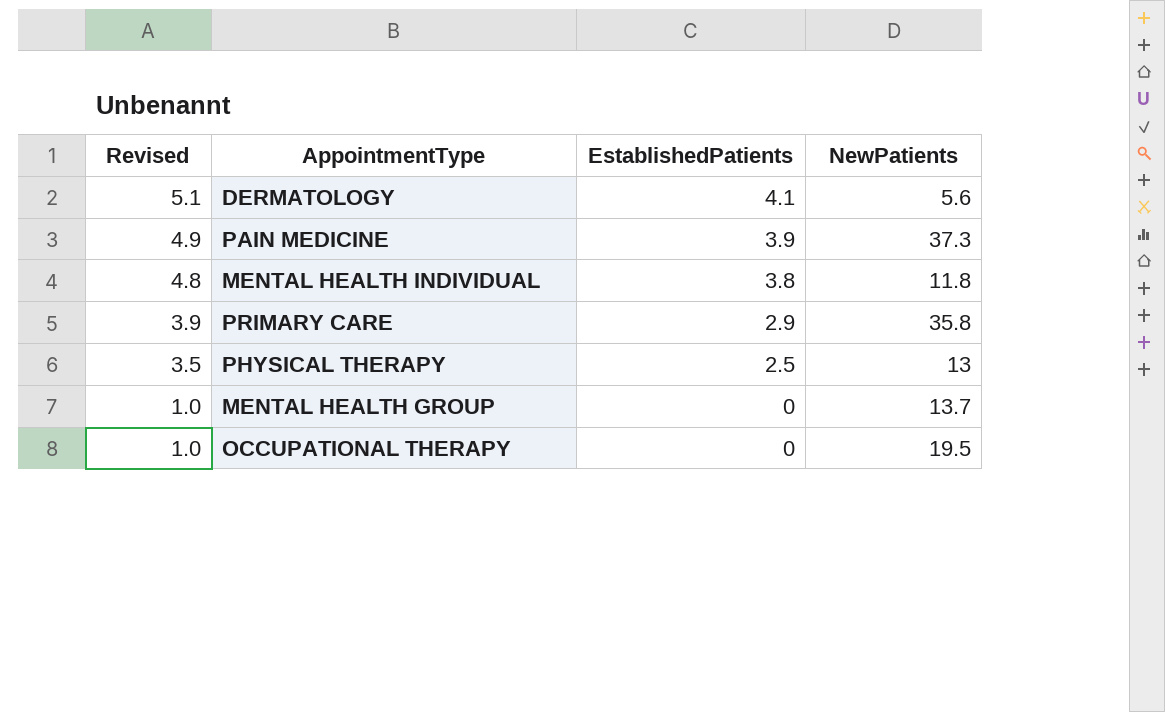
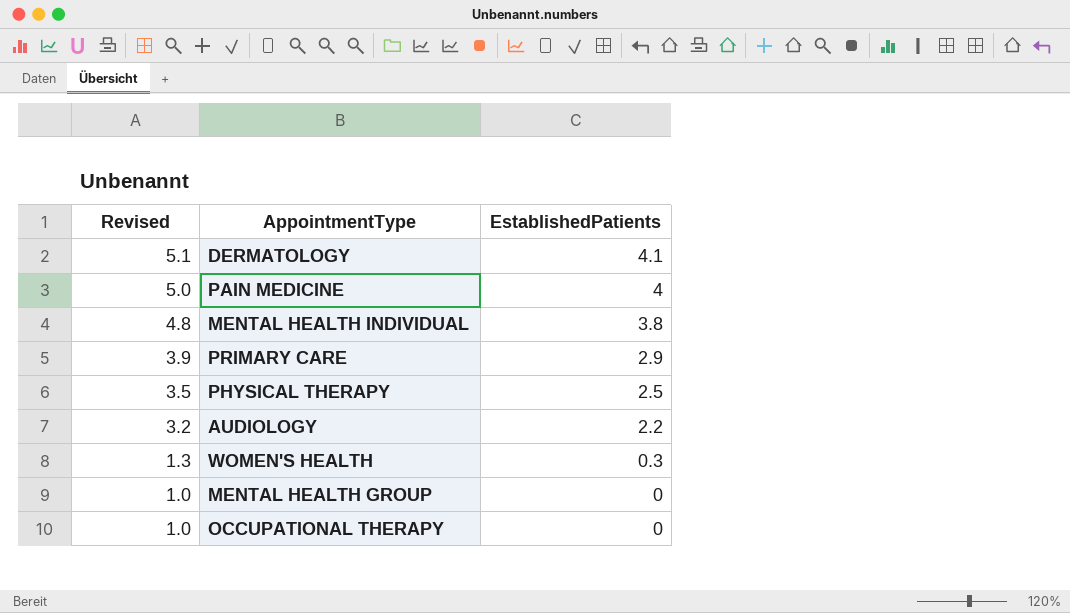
column NewPatients | position: 4 -> none
PAIN MEDICINE | Revised: 4.9 -> 5.0
PAIN MEDICINE | EstablishedPatients: 3.9 -> 4
row AUDIOLOGY: none -> 3.2 | 2.2
row WOMEN'S HEALTH: none -> 1.3 | 0.3

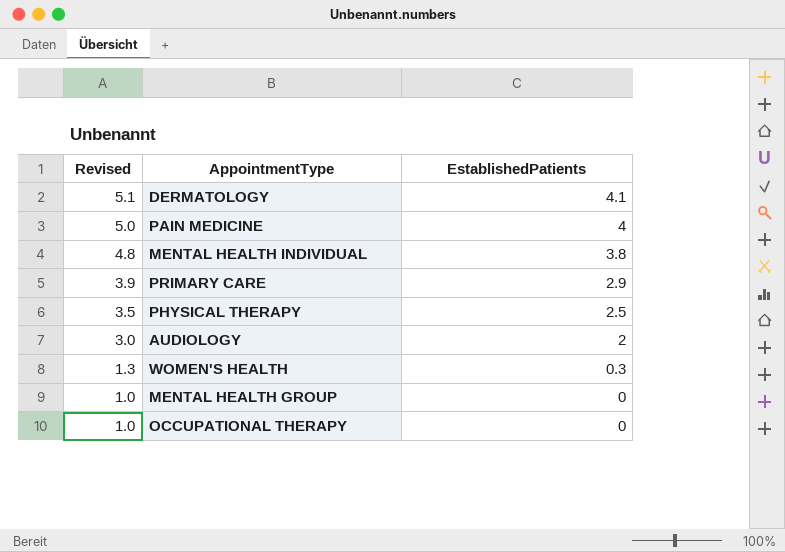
AUDIOLOGY | Revised: 3.2 -> 3.0
AUDIOLOGY | EstablishedPatients: 2.2 -> 2

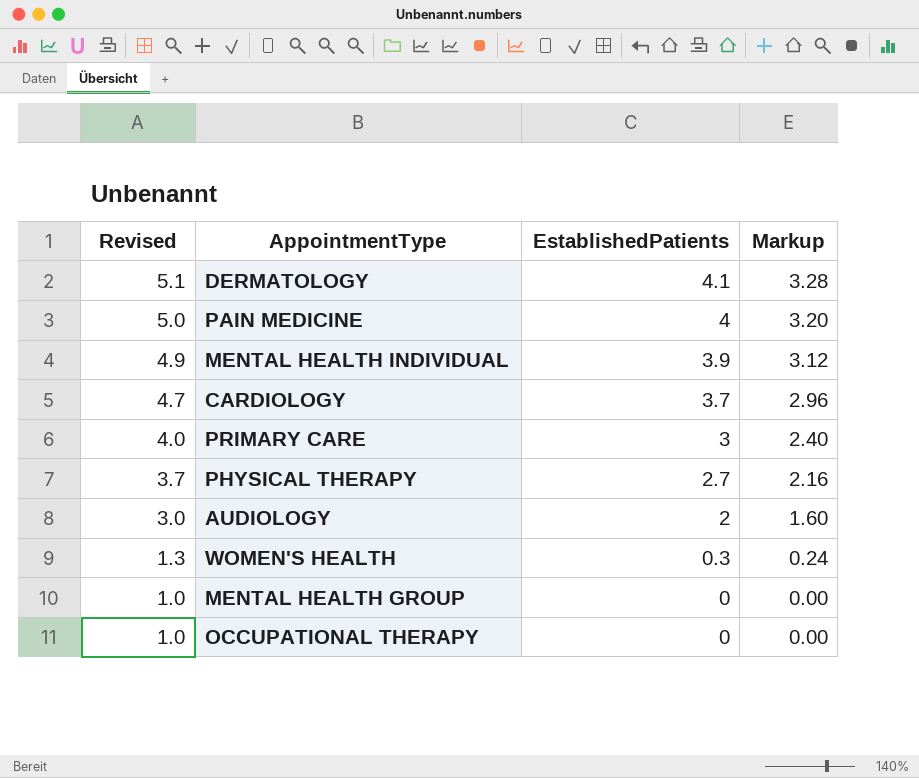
column Markup | formula: none -> [EstablishedPatients] * 0.8
MENTAL HEALTH INDIVIDUAL | Revised: 4.8 -> 4.9
MENTAL HEALTH INDIVIDUAL | EstablishedPatients: 3.8 -> 3.9
row CARDIOLOGY: none -> 4.7 | 3.7 | 2.96
PRIMARY CARE | Revised: 3.9 -> 4.0
PRIMARY CARE | EstablishedPatients: 2.9 -> 3
PHYSICAL THERAPY | Revised: 3.5 -> 3.7
PHYSICAL THERAPY | EstablishedPatients: 2.5 -> 2.7

